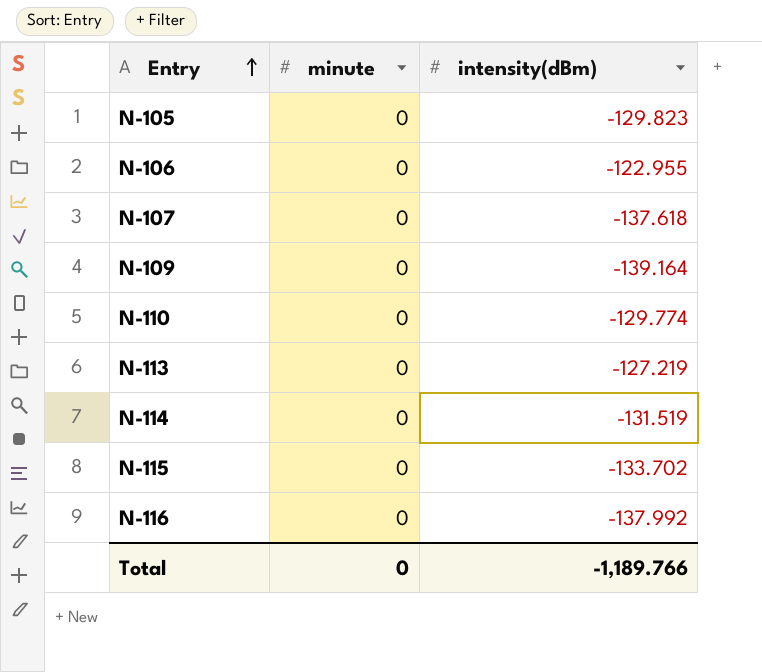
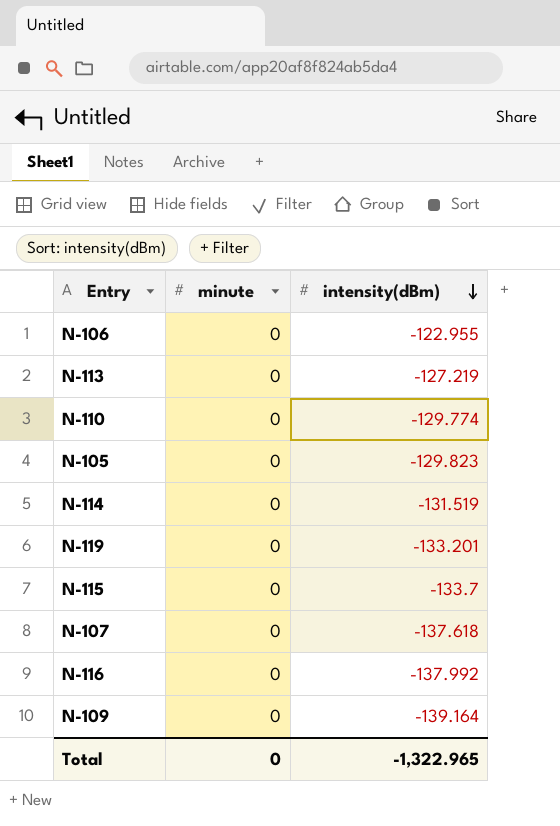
row order: Entry ascending -> intensity(dBm) descending
row N-119: none -> 0 | -133.201
N-115 | intensity(dBm): -133.702 -> -133.7
Total | intensity(dBm): -1,189.766 -> -1,322.965

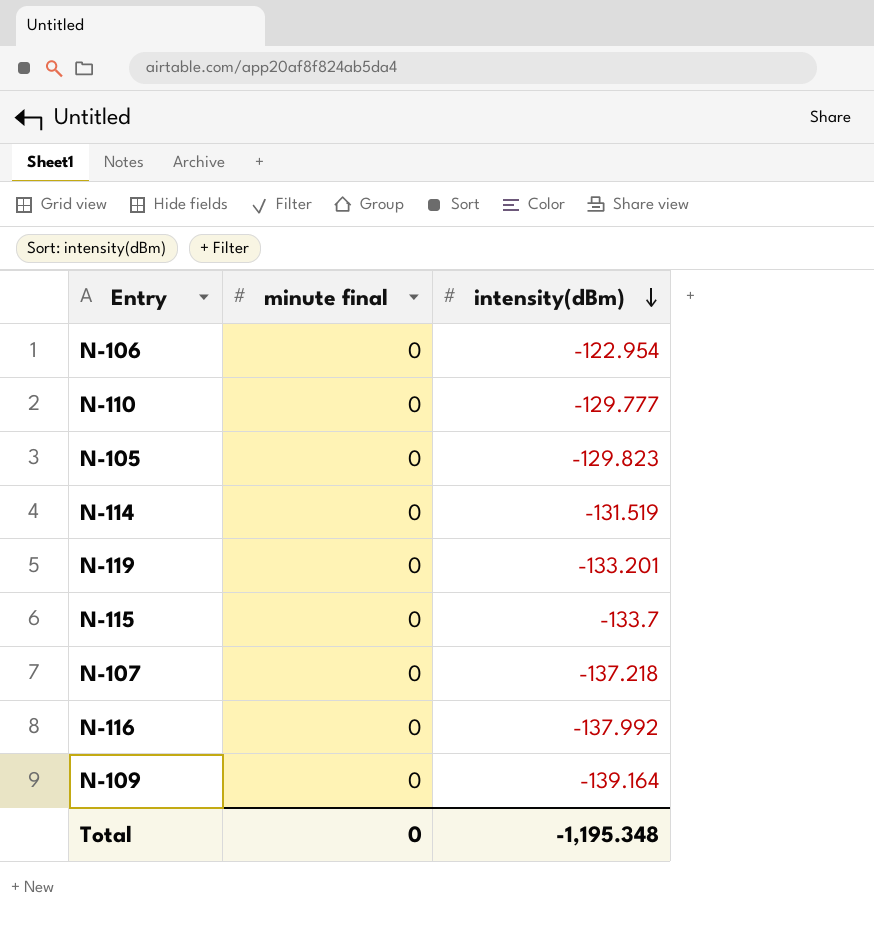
column name: minute -> minute final
row N-113: 0 | -127.219 -> none
N-106 | intensity(dBm): -122.955 -> -122.954
N-110 | intensity(dBm): -129.774 -> -129.777
N-107 | intensity(dBm): -137.618 -> -137.218
Total | intensity(dBm): -1,322.965 -> -1,195.348

